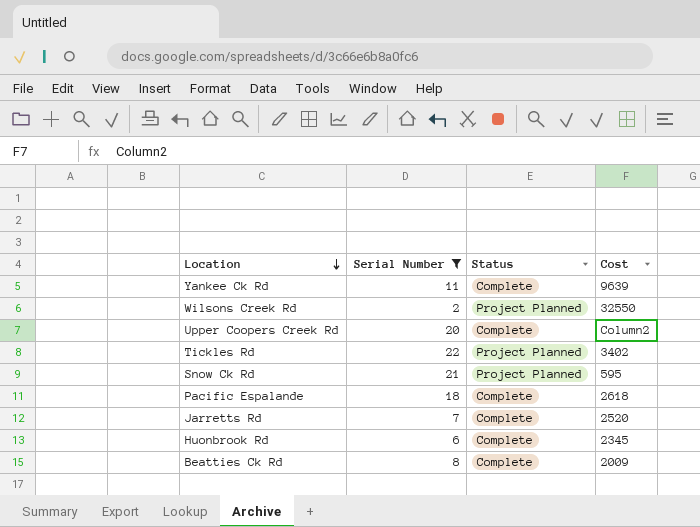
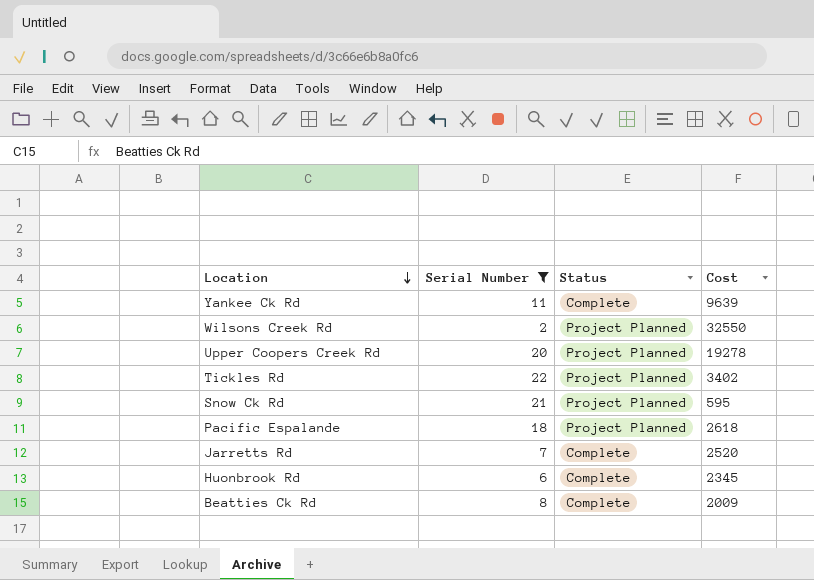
Upper Coopers Creek Rd | Status: Complete -> Project Planned
Upper Coopers Creek Rd | Cost: Column2 -> 19278
Pacific Espalande | Status: Complete -> Project Planned

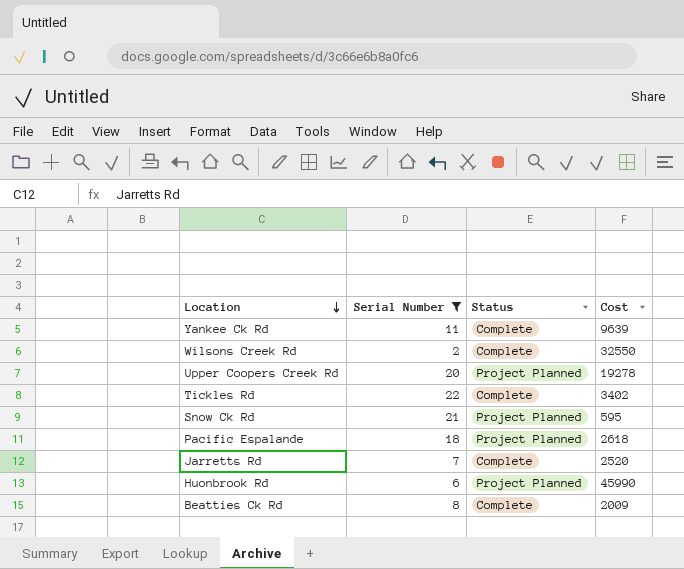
Wilsons Creek Rd | Status: Project Planned -> Complete
Tickles Rd | Status: Project Planned -> Complete
Huonbrook Rd | Status: Complete -> Project Planned
Huonbrook Rd | Cost: 2345 -> 45990

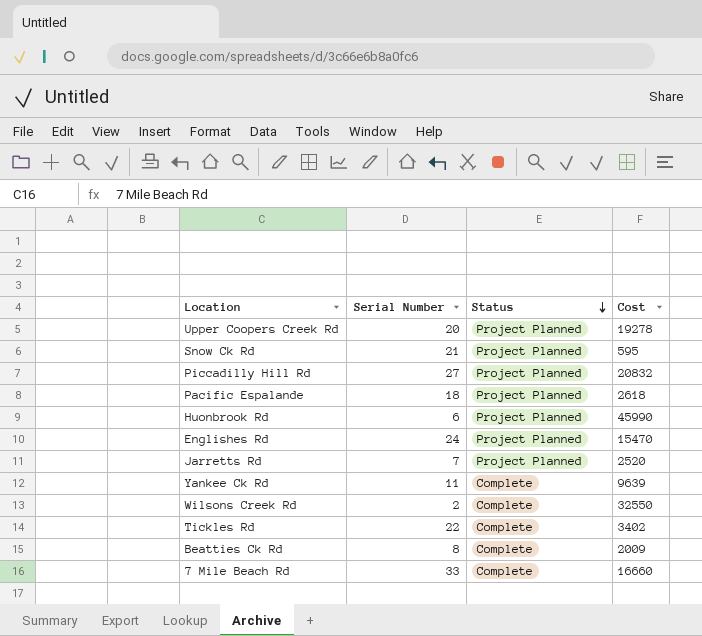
filter: Serial Number <= 22 -> none
row order: Location descending -> Status descending
Jarretts Rd | Status: Complete -> Project Planned

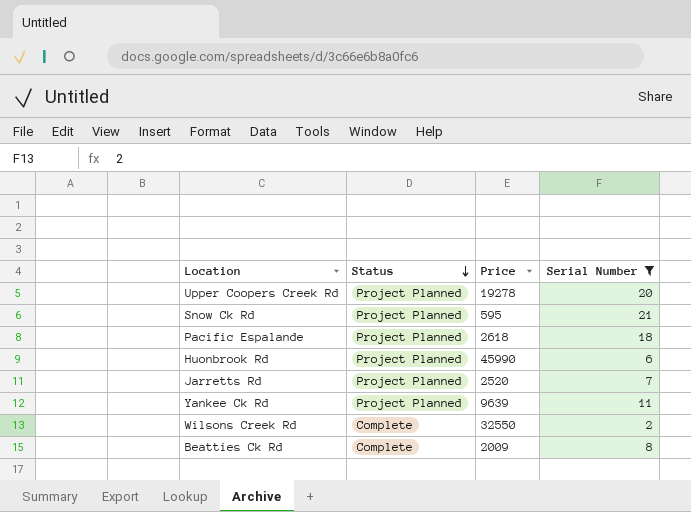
filter: none -> Serial Number <= 21
column name: Cost -> Price
column Serial Number | position: 2 -> 4
Yankee Ck Rd | Status: Complete -> Project Planned

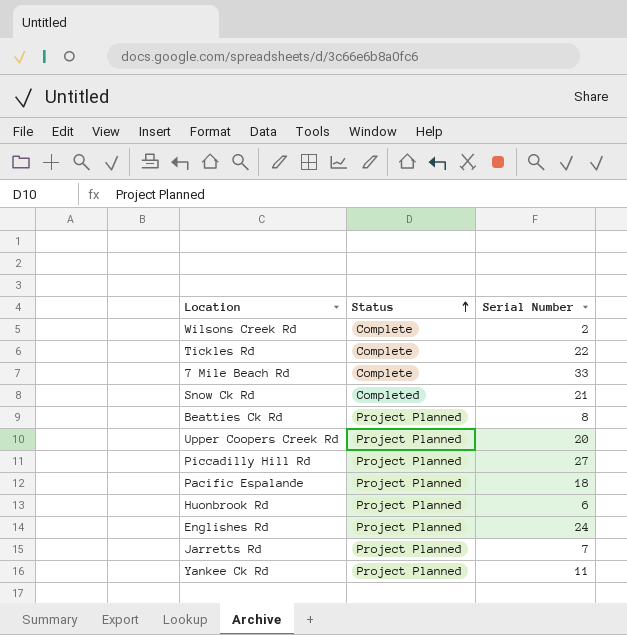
filter: Serial Number <= 21 -> none
row order: Status descending -> Status ascending
column Price | position: 3 -> none
Snow Ck Rd | Status: Project Planned -> Completed
Beatties Ck Rd | Status: Complete -> Project Planned

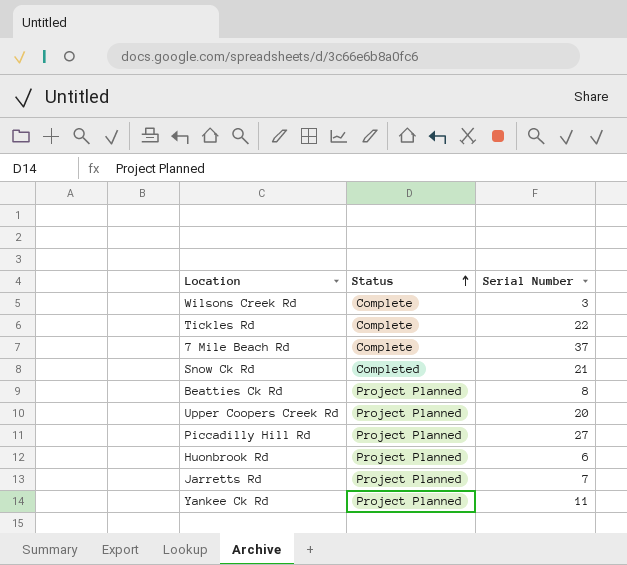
row Pacific Espalande: Project Planned | 18 -> none
row Englishes Rd: Project Planned | 24 -> none
Wilsons Creek Rd | Serial Number: 2 -> 3
7 Mile Beach Rd | Serial Number: 33 -> 37

